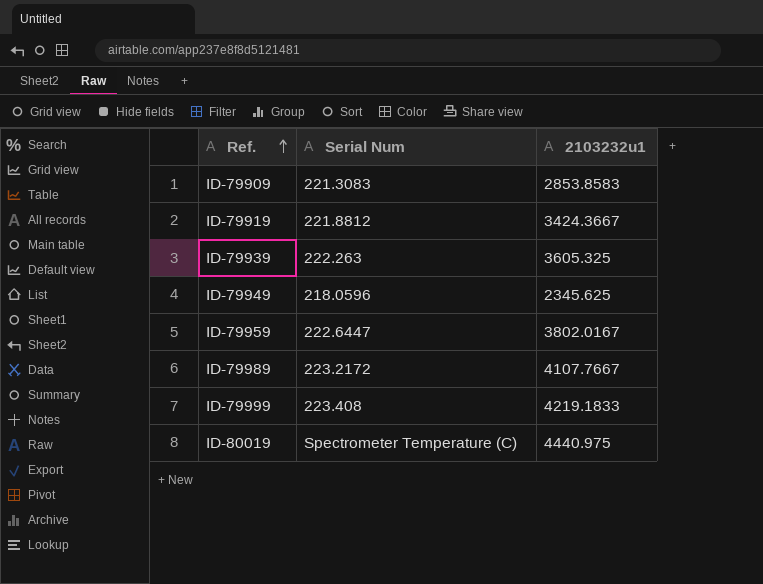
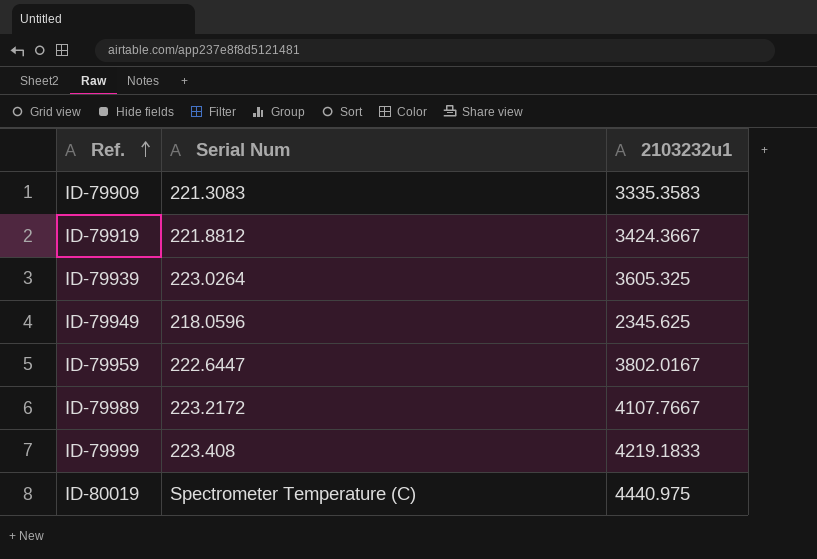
ID-79909 | 2103232u1: 2853.8583 -> 3335.3583
ID-79939 | Serial Num: 222.263 -> 223.0264

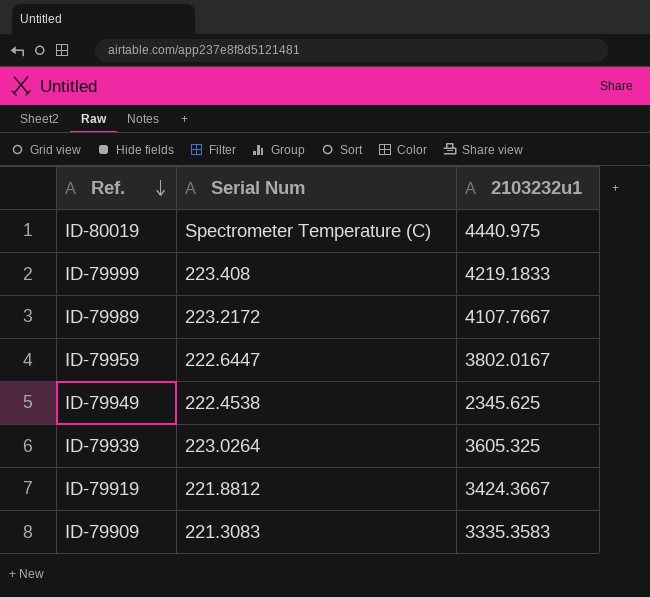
row order: Ref. ascending -> Ref. descending
ID-79949 | Serial Num: 218.0596 -> 222.4538

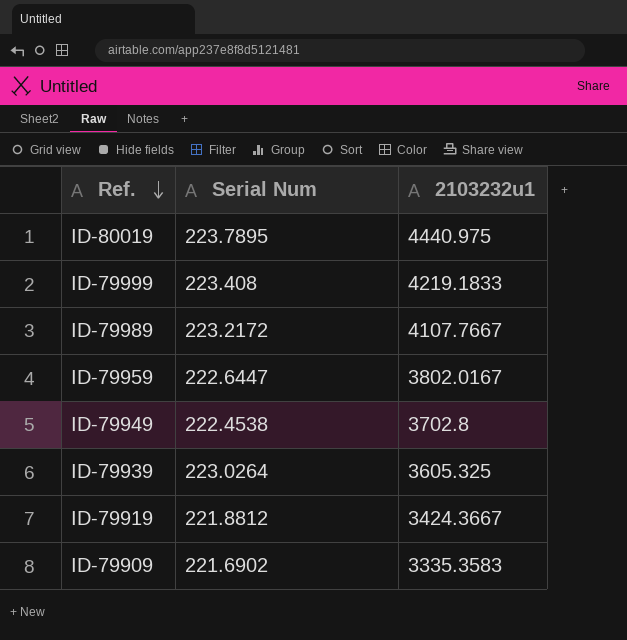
ID-80019 | Serial Num: Spectrometer Temperature (C) -> 223.7895
ID-79949 | 2103232u1: 2345.625 -> 3702.8
ID-79909 | Serial Num: 221.3083 -> 221.6902

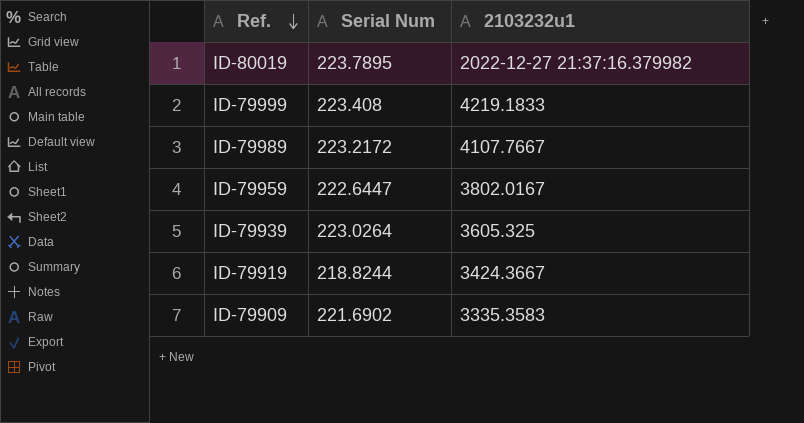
row ID-79949: 222.4538 | 3702.8 -> none
ID-80019 | 2103232u1: 4440.975 -> 2022-12-27 21:37:16.379982
ID-79919 | Serial Num: 221.8812 -> 218.8244

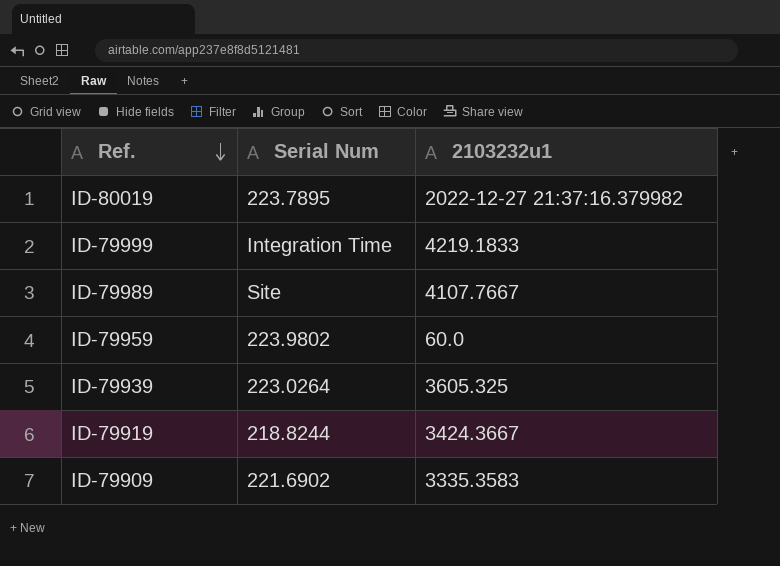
ID-79999 | Serial Num: 223.408 -> Integration Time
ID-79989 | Serial Num: 223.2172 -> Site
ID-79959 | Serial Num: 222.6447 -> 223.9802
ID-79959 | 2103232u1: 3802.0167 -> 60.0

